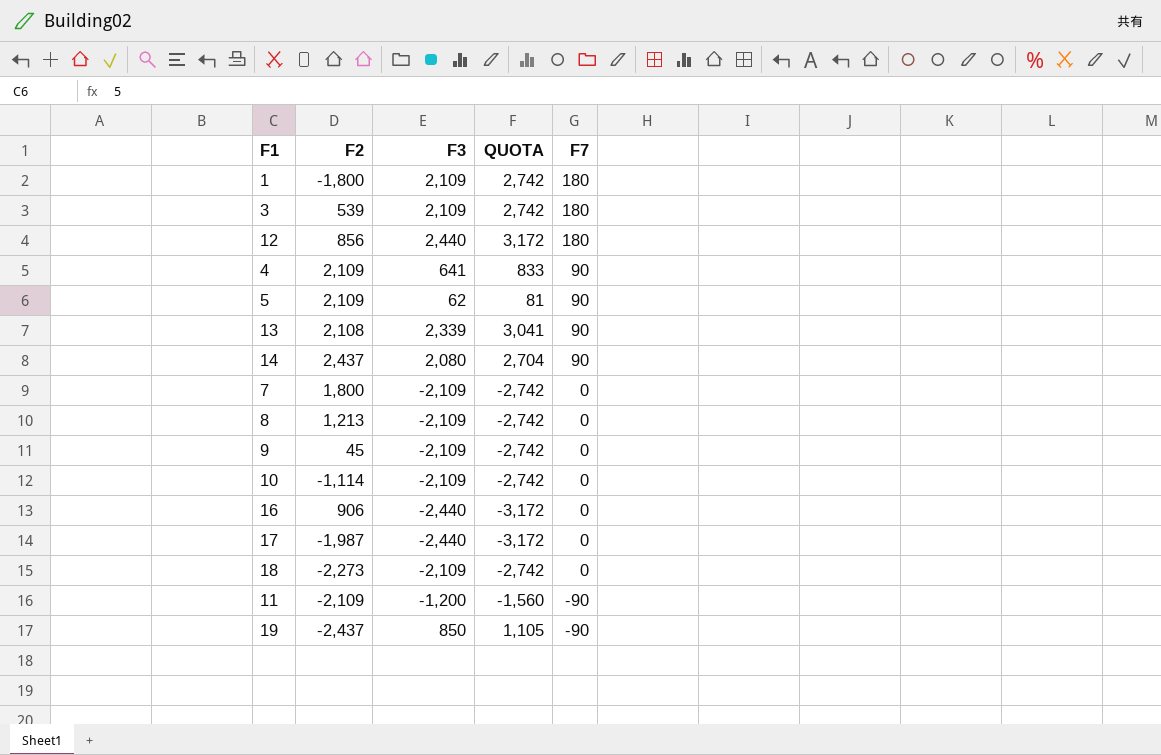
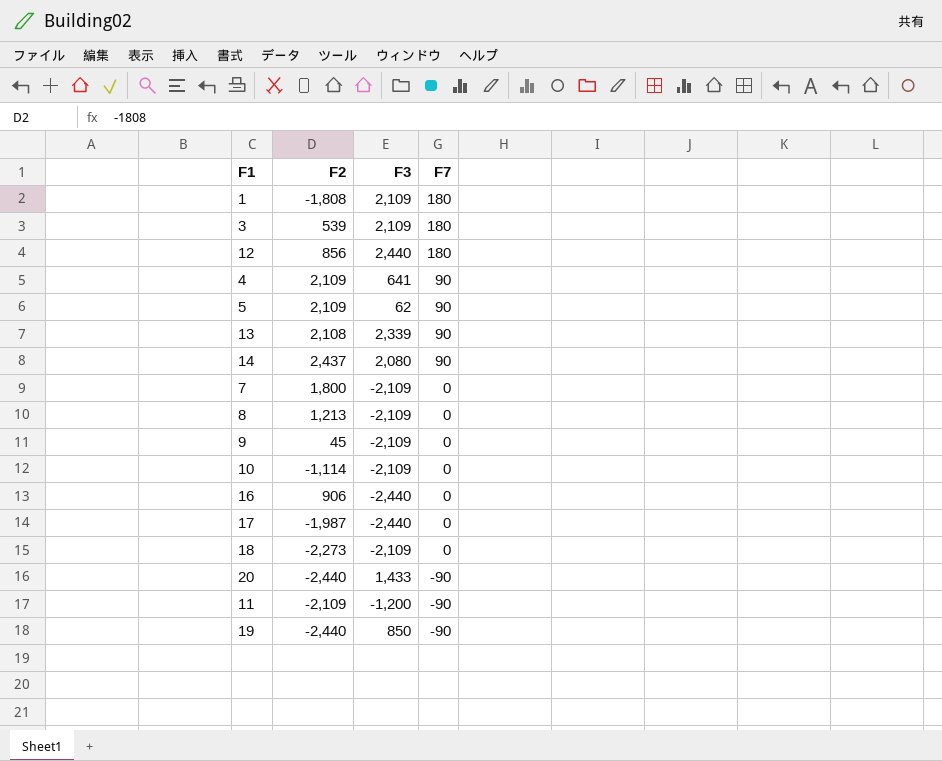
column QUOTA | formula: [F3] * 1.3 -> none
1 | F2: -1,800 -> -1,808
row 20: none -> -2,440 | 1,433 | -90
19 | F2: -2,437 -> -2,440

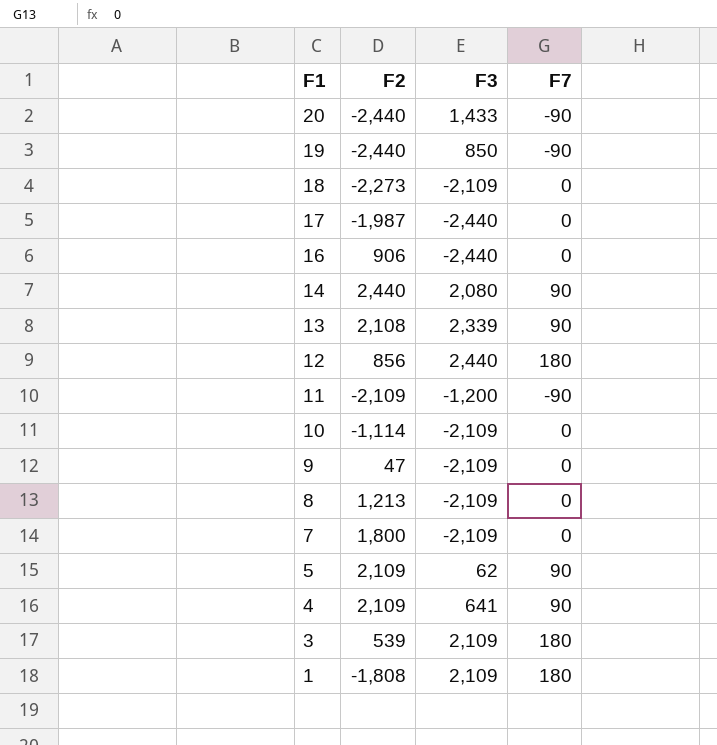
row order: F7 descending -> F1 descending
14 | F2: 2,437 -> 2,440
9 | F2: 45 -> 47

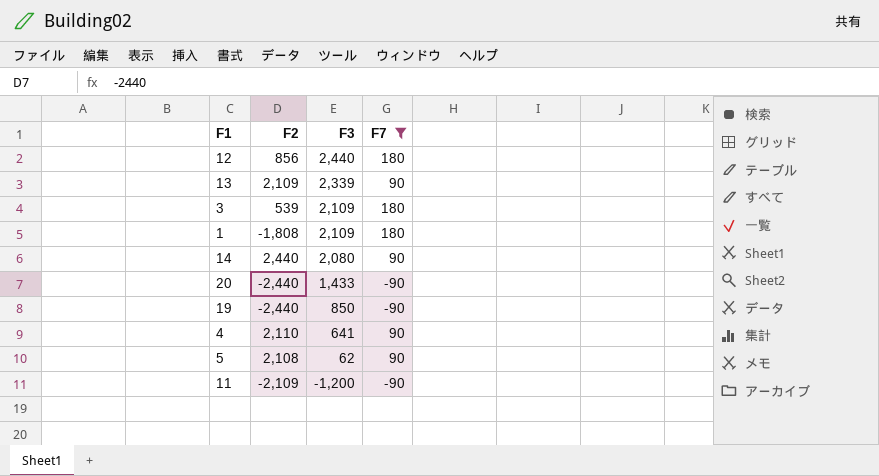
filter: none -> F7 != 0
row order: F1 descending -> F3 descending
13 | F2: 2,108 -> 2,109
4 | F2: 2,109 -> 2,110
5 | F2: 2,109 -> 2,108

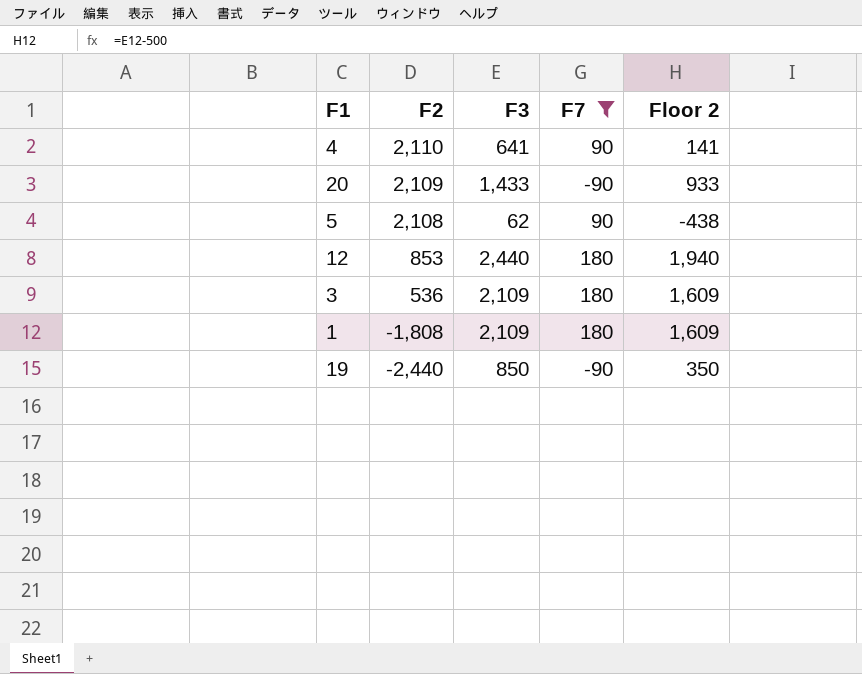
row order: F3 descending -> F2 descending
column Floor 2 | formula: none -> [F3] - 500
row 13: 2,109 | 2,339 | 90 -> none
row 14: 2,440 | 2,080 | 90 -> none
row 11: -2,109 | -1,200 | -90 -> none
20 | F2: -2,440 -> 2,109
12 | F2: 856 -> 853
3 | F2: 539 -> 536

